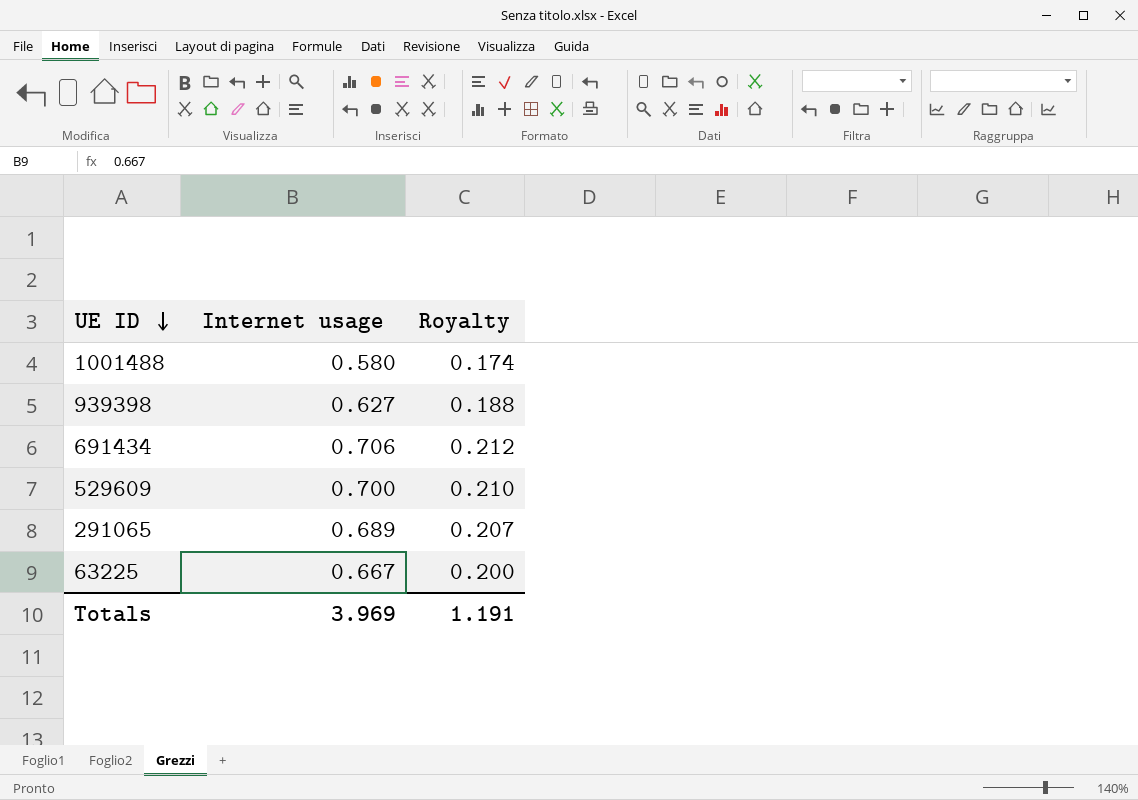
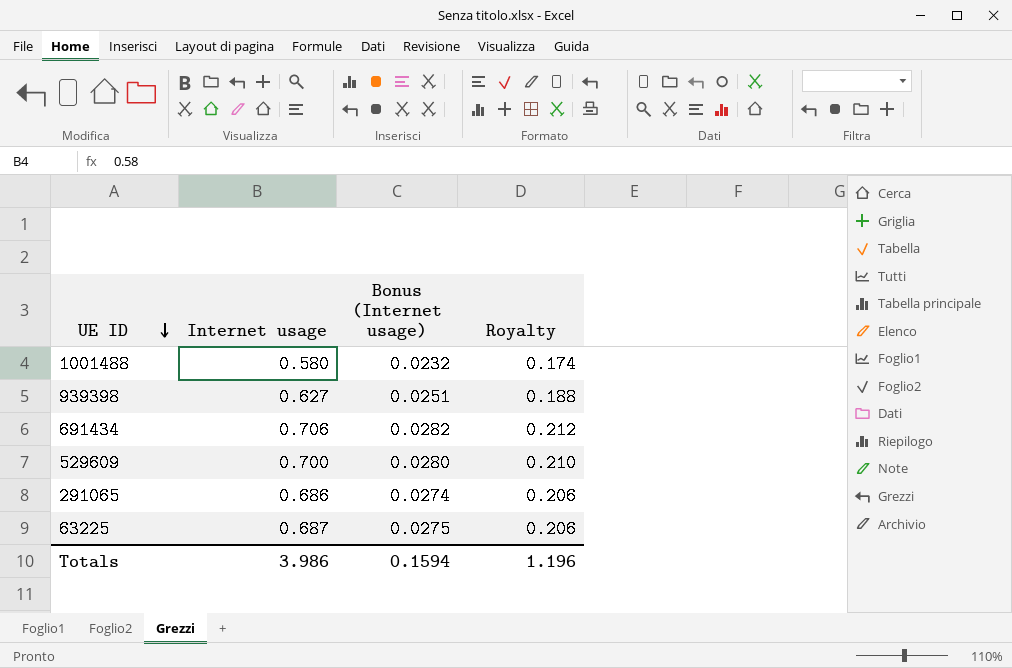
column Bonus (Internet usage) | formula: none -> [Internet usage] * 0.04
291065 | Internet usage: 0.689 -> 0.686
291065 | Royalty: 0.207 -> 0.206
63225 | Internet usage: 0.667 -> 0.687
63225 | Royalty: 0.200 -> 0.206
Totals | Internet usage: 3.969 -> 3.986
Totals | Royalty: 1.191 -> 1.196

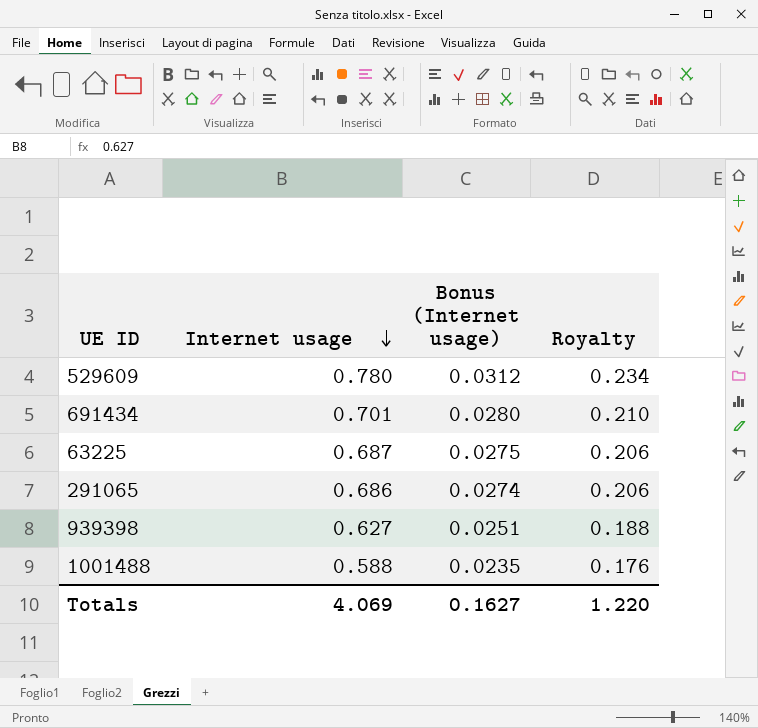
row order: UE ID descending -> Internet usage descending
529609 | Internet usage: 0.700 -> 0.780
529609 | Bonus (Internet usage): 0.0280 -> 0.0312
529609 | Royalty: 0.210 -> 0.234
691434 | Internet usage: 0.706 -> 0.701
691434 | Bonus (Internet usage): 0.0282 -> 0.0280
691434 | Royalty: 0.212 -> 0.210
1001488 | Internet usage: 0.580 -> 0.588
1001488 | Bonus (Internet usage): 0.0232 -> 0.0235
1001488 | Royalty: 0.174 -> 0.176
Totals | Internet usage: 3.986 -> 4.069
Totals | Bonus (Internet usage): 0.1594 -> 0.1627
Totals | Royalty: 1.196 -> 1.220

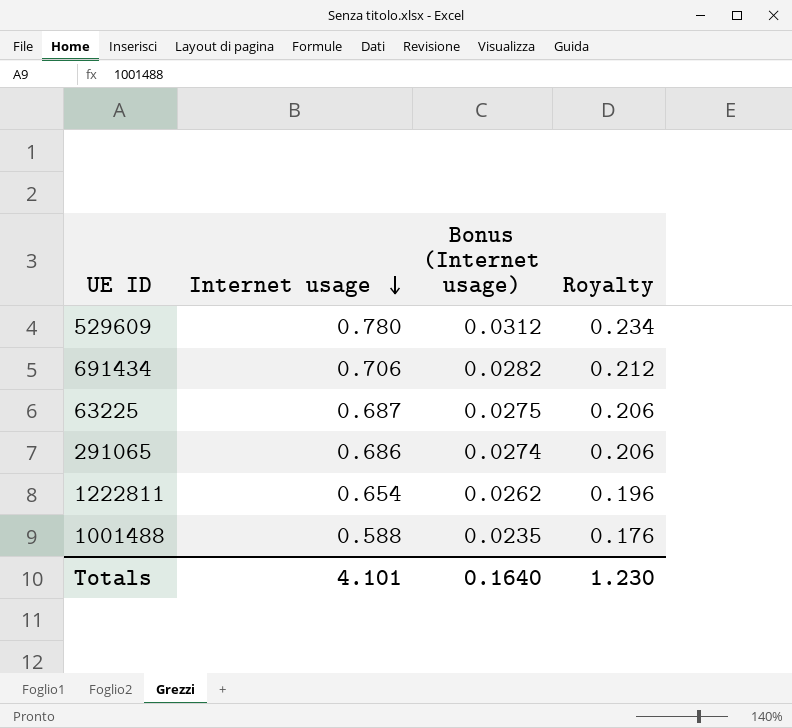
row 939398: 0.627 | 0.0251 | 0.188 -> none
691434 | Internet usage: 0.701 -> 0.706
691434 | Bonus (Internet usage): 0.0280 -> 0.0282
691434 | Royalty: 0.210 -> 0.212
row 1222811: none -> 0.654 | 0.0262 | 0.196
Totals | Internet usage: 4.069 -> 4.101
Totals | Bonus (Internet usage): 0.1627 -> 0.1640
Totals | Royalty: 1.220 -> 1.230

